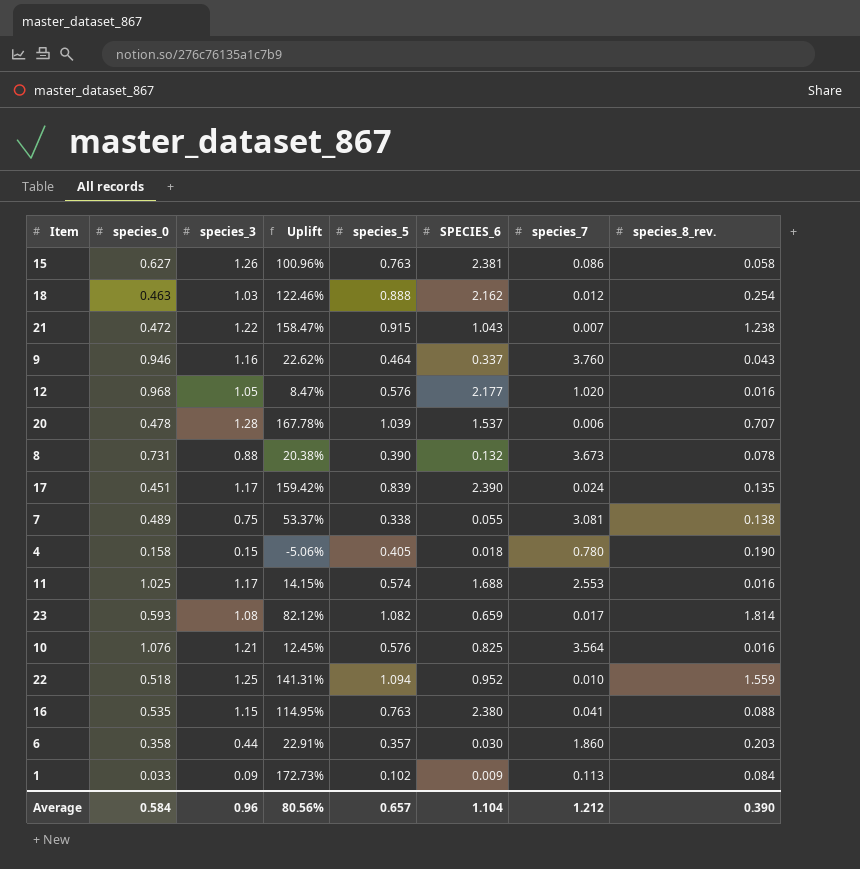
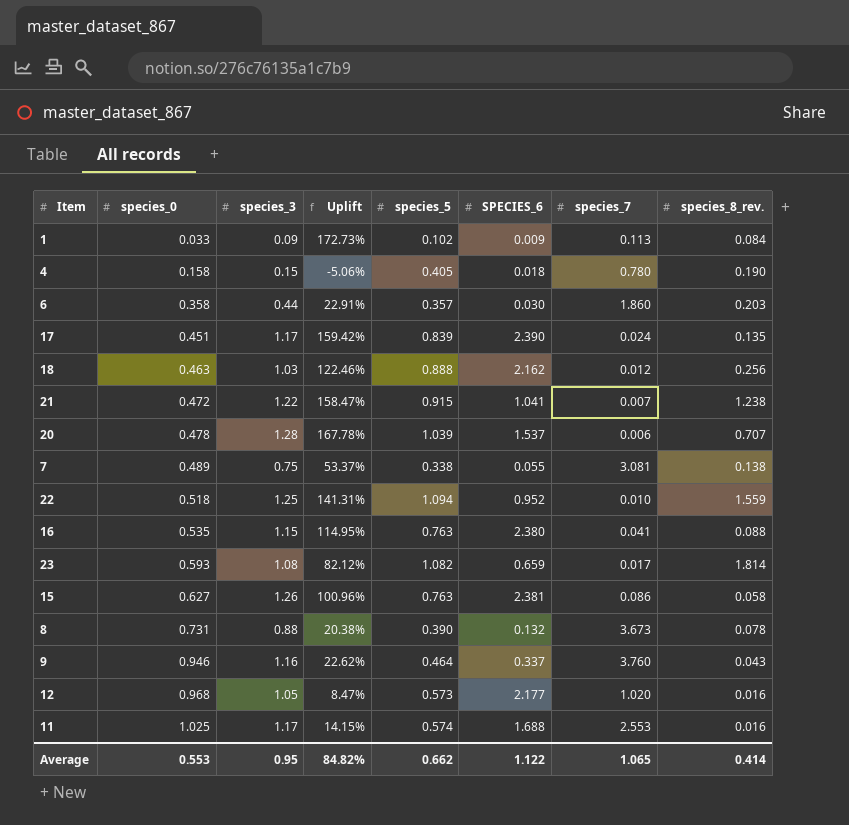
row order: none -> species_0 ascending
row 10: 1.076 | 1.21 | 12.45% | 0.576 | 0.825 | 3.564 | 0.016 -> none
18 | species_8_rev.: 0.254 -> 0.256
21 | SPECIES_6: 1.043 -> 1.041
12 | species_5: 0.576 -> 0.573
Average | species_0: 0.584 -> 0.553
Average | species_3: 0.96 -> 0.95
Average | Uplift: 80.56% -> 84.82%
Average | species_5: 0.657 -> 0.662
Average | SPECIES_6: 1.104 -> 1.122
Average | species_7: 1.212 -> 1.065
Average | species_8_rev.: 0.390 -> 0.414

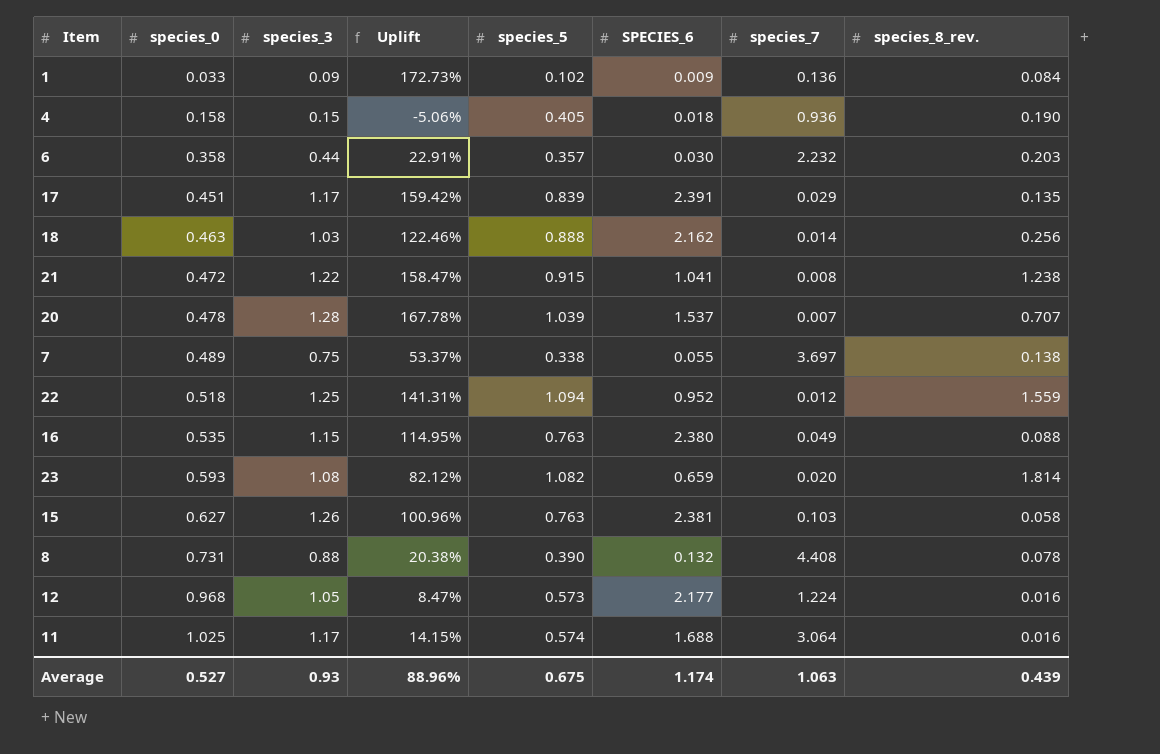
row 9: 0.946 | 1.16 | 22.62% | 0.464 | 0.337 | 3.760 | 0.043 -> none
1 | species_7: 0.113 -> 0.136
4 | species_7: 0.780 -> 0.936
6 | species_7: 1.860 -> 2.232
17 | SPECIES_6: 2.390 -> 2.391
17 | species_7: 0.024 -> 0.029
18 | species_7: 0.012 -> 0.014
21 | species_7: 0.007 -> 0.008
20 | species_7: 0.006 -> 0.007
7 | species_7: 3.081 -> 3.697
22 | species_7: 0.010 -> 0.012
16 | species_7: 0.041 -> 0.049
23 | species_7: 0.017 -> 0.020
15 | species_7: 0.086 -> 0.103
8 | species_7: 3.673 -> 4.408
12 | species_7: 1.020 -> 1.224
11 | species_7: 2.553 -> 3.064
Average | species_0: 0.553 -> 0.527
Average | species_3: 0.95 -> 0.93
Average | Uplift: 84.82% -> 88.96%
Average | species_5: 0.662 -> 0.675
Average | SPECIES_6: 1.122 -> 1.174
Average | species_7: 1.065 -> 1.063
Average | species_8_rev.: 0.414 -> 0.439

